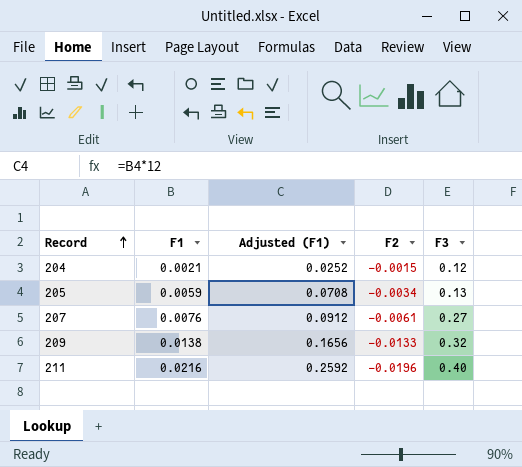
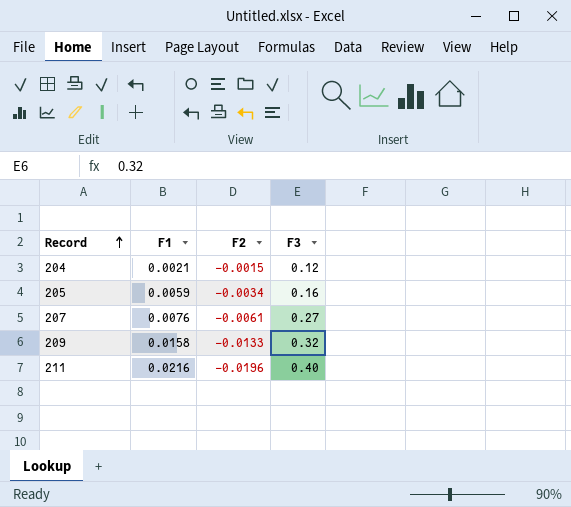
column Adjusted (F1) | formula: [F1] * 12 -> none
205 | F3: 0.13 -> 0.16
209 | F1: 0.0138 -> 0.0158

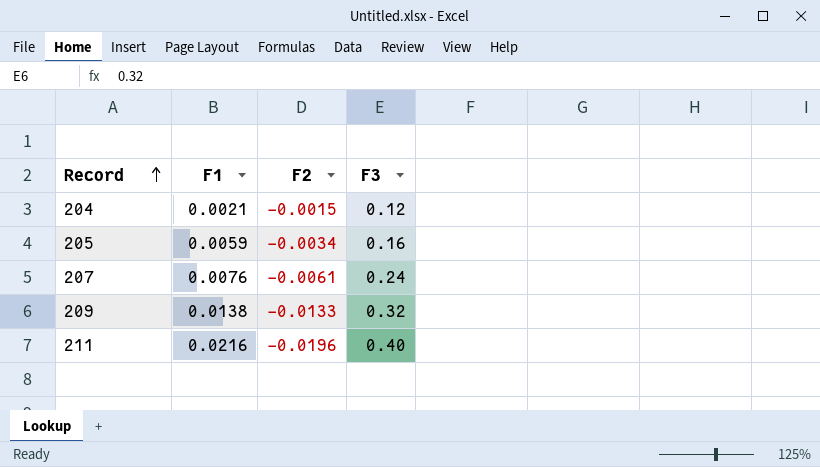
207 | F3: 0.27 -> 0.24
209 | F1: 0.0158 -> 0.0138

